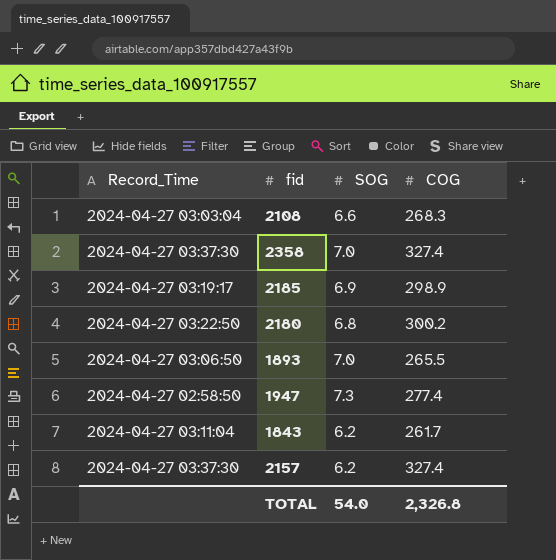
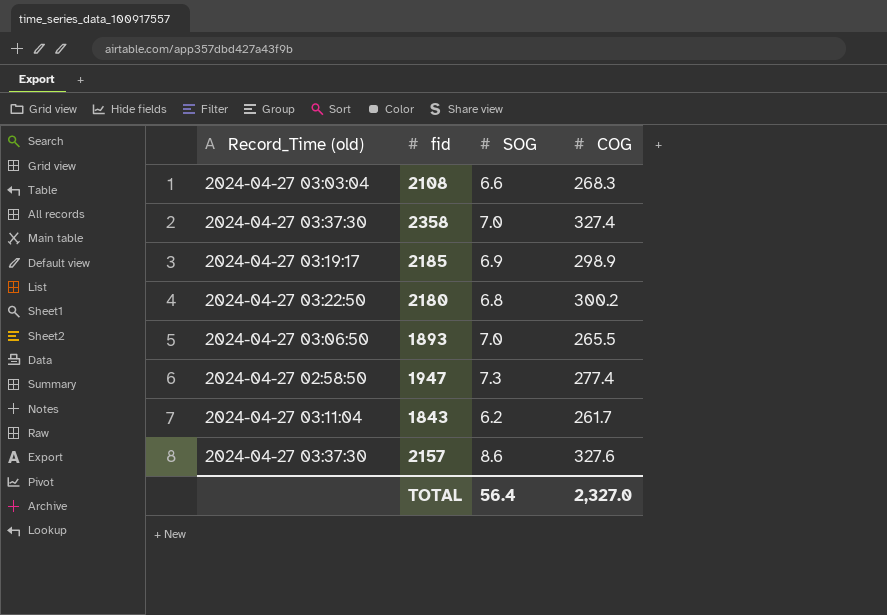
column name: Record_Time -> Record_Time (old)
2157 | SOG: 6.2 -> 8.6
2157 | COG: 327.4 -> 327.6
TOTAL | SOG: 54.0 -> 56.4
TOTAL | COG: 2,326.8 -> 2,327.0

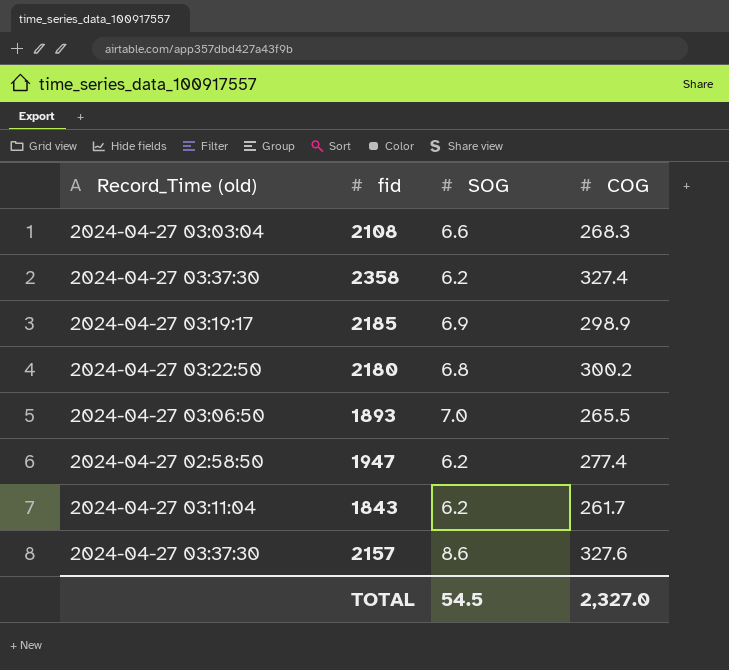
2358 | SOG: 7.0 -> 6.2
1947 | SOG: 7.3 -> 6.2
TOTAL | SOG: 56.4 -> 54.5

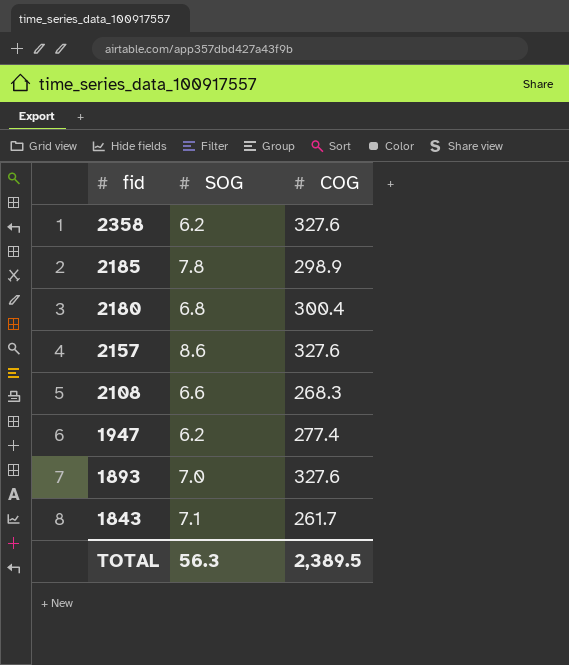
row order: none -> fid descending
column Record_Time (old) | position: 1 -> none
2358 | COG: 327.4 -> 327.6
2185 | SOG: 6.9 -> 7.8
2180 | COG: 300.2 -> 300.4
1893 | COG: 265.5 -> 327.6
1843 | SOG: 6.2 -> 7.1
TOTAL | SOG: 54.5 -> 56.3
TOTAL | COG: 2,327.0 -> 2,389.5

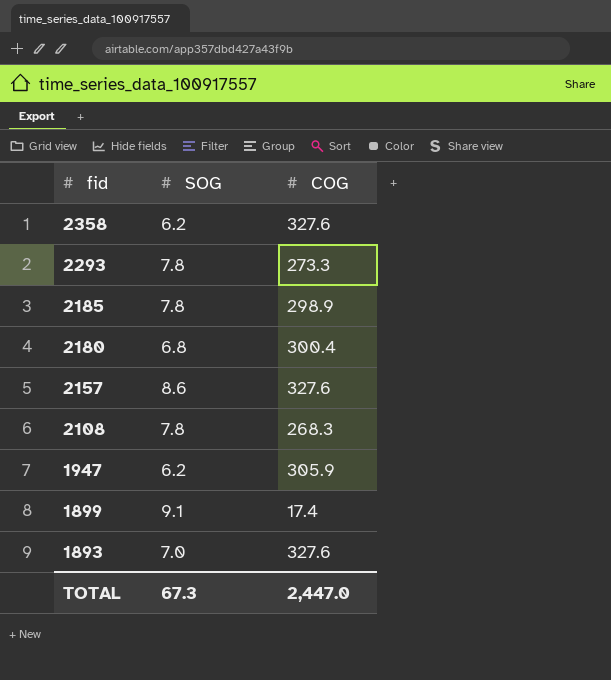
row 1843: 7.1 | 261.7 -> none
row 2293: none -> 7.8 | 273.3
2108 | SOG: 6.6 -> 7.8
1947 | COG: 277.4 -> 305.9
row 1899: none -> 9.1 | 17.4
TOTAL | SOG: 56.3 -> 67.3
TOTAL | COG: 2,389.5 -> 2,447.0

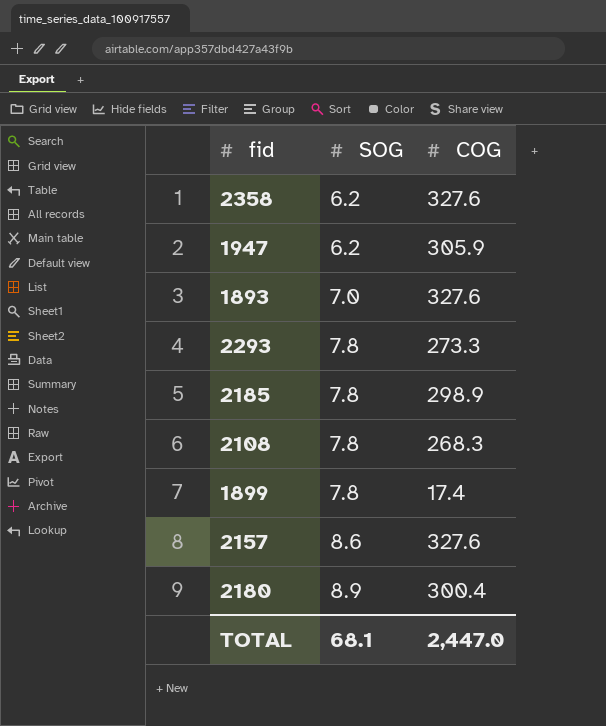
row order: fid descending -> SOG ascending
1899 | SOG: 9.1 -> 7.8
2180 | SOG: 6.8 -> 8.9
TOTAL | SOG: 67.3 -> 68.1

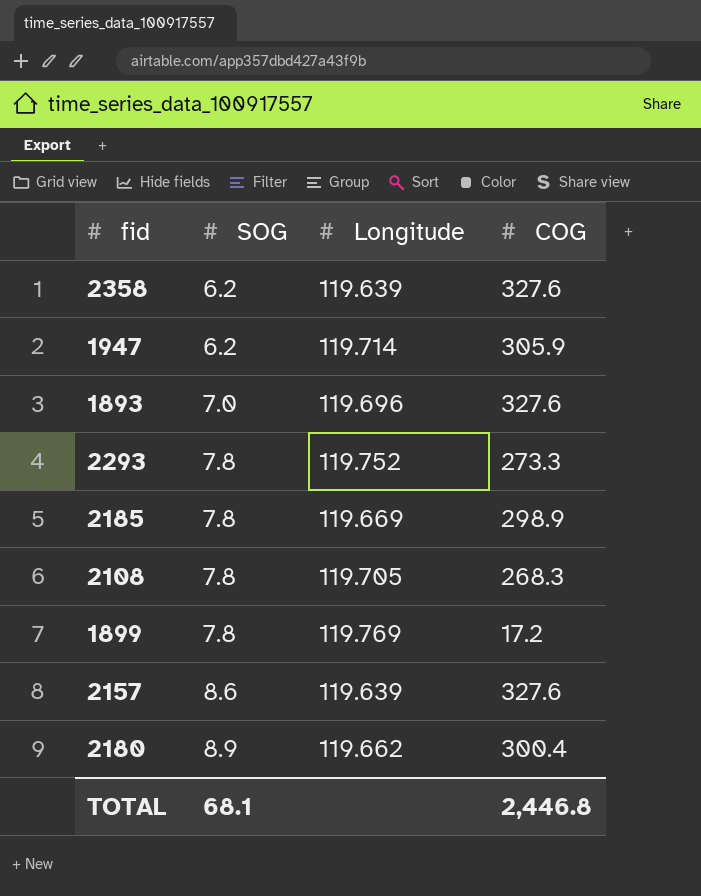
column Longitude | position: none -> 3
1899 | COG: 17.4 -> 17.2
TOTAL | COG: 2,447.0 -> 2,446.8

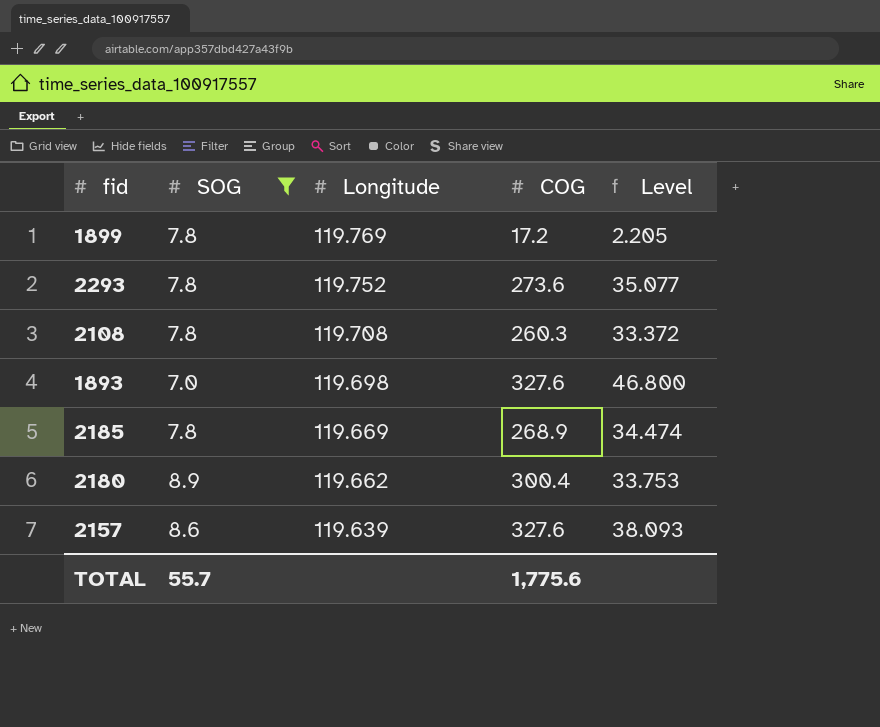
filter: none -> SOG != 6.2
row order: SOG ascending -> Longitude descending
column Level | formula: none -> [COG] / [SOG]
2293 | COG: 273.3 -> 273.6
2108 | Longitude: 119.705 -> 119.708
2108 | COG: 268.3 -> 260.3
1893 | Longitude: 119.696 -> 119.698
2185 | COG: 298.9 -> 268.9
TOTAL | SOG: 68.1 -> 55.7
TOTAL | COG: 2,446.8 -> 1,775.6

